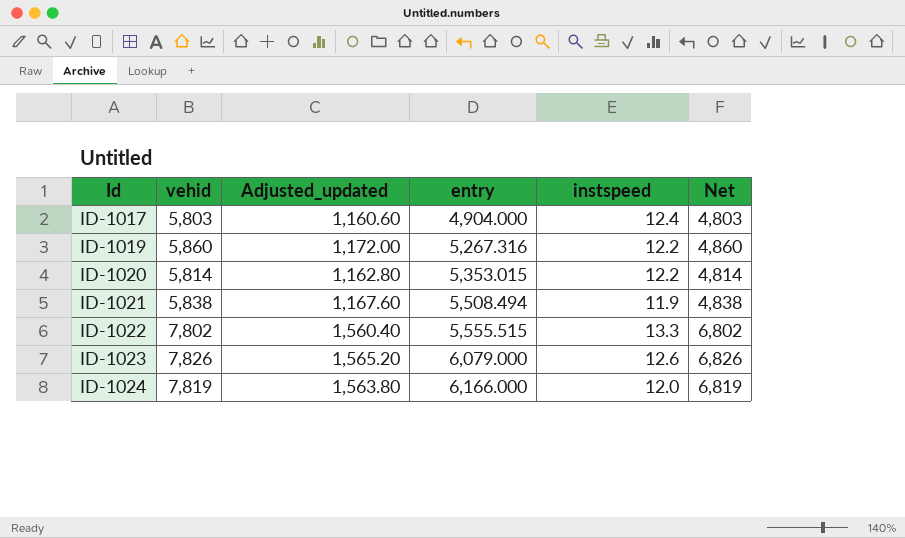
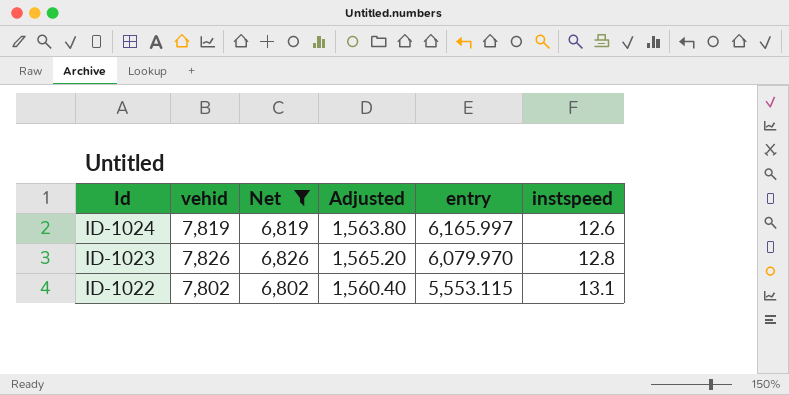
filter: none -> Net >= 6,802
row order: Id ascending -> Id descending
column Net | position: 6 -> 3
column name: Adjusted_updated -> Adjusted
ID-1024 | entry: 6,166.000 -> 6,165.997
ID-1024 | instspeed: 12.0 -> 12.6
ID-1023 | entry: 6,079.000 -> 6,079.970
ID-1023 | instspeed: 12.6 -> 12.8
ID-1022 | entry: 5,555.515 -> 5,553.115
ID-1022 | instspeed: 13.3 -> 13.1

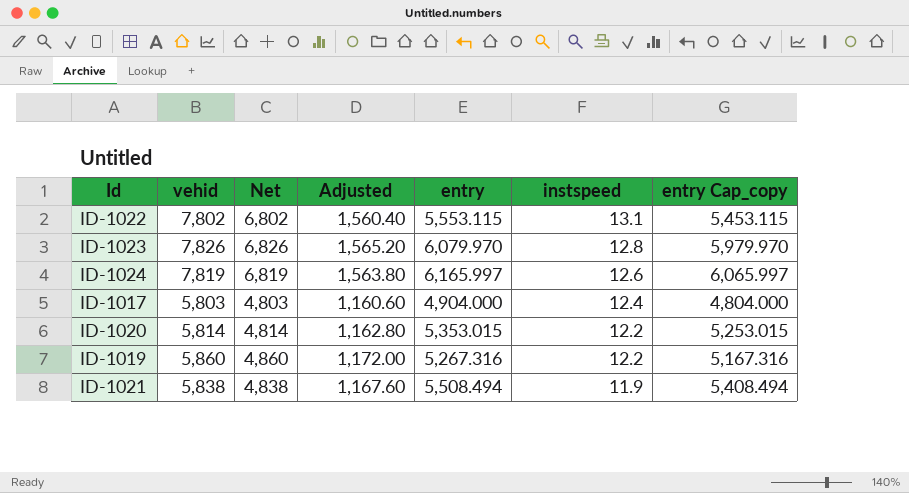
filter: Net >= 6,802 -> none
row order: Id descending -> instspeed descending
column entry Cap_copy | formula: none -> [entry] - 100

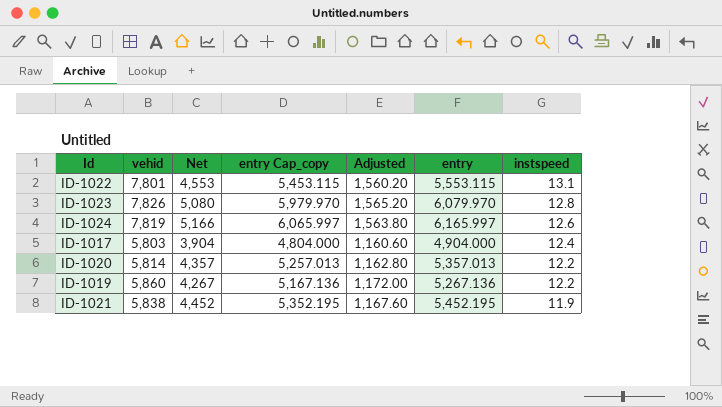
column Net | formula: [vehid] - 1000 -> [entry] - 1000
column entry Cap_copy | position: 7 -> 4
ID-1022 | vehid: 7,802 -> 7,801
ID-1022 | Adjusted: 1,560.40 -> 1,560.20
ID-1020 | entry Cap_copy: 5,253.015 -> 5,257.013
ID-1020 | entry: 5,353.015 -> 5,357.013
ID-1019 | entry Cap_copy: 5,167.316 -> 5,167.136
ID-1019 | entry: 5,267.316 -> 5,267.136
ID-1021 | entry Cap_copy: 5,408.494 -> 5,352.195
ID-1021 | entry: 5,508.494 -> 5,452.195

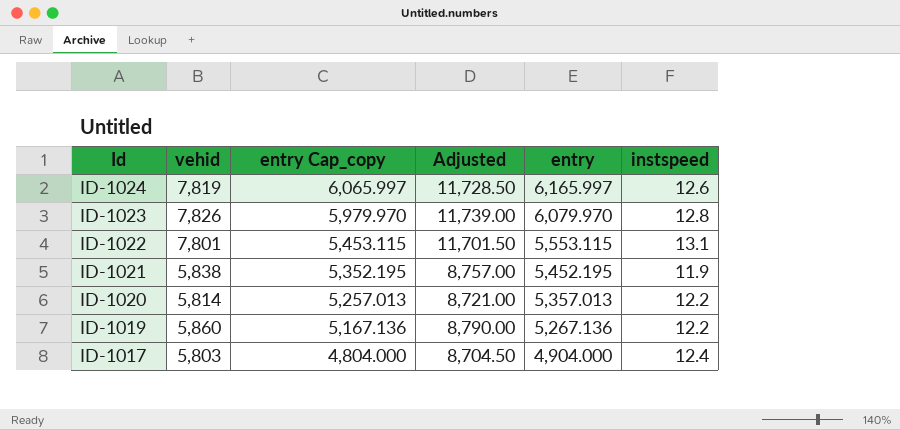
row order: instspeed descending -> Id descending
column Net | formula: [entry] - 1000 -> none
column Adjusted | formula: [vehid] * 0.2 -> [vehid] * 1.5

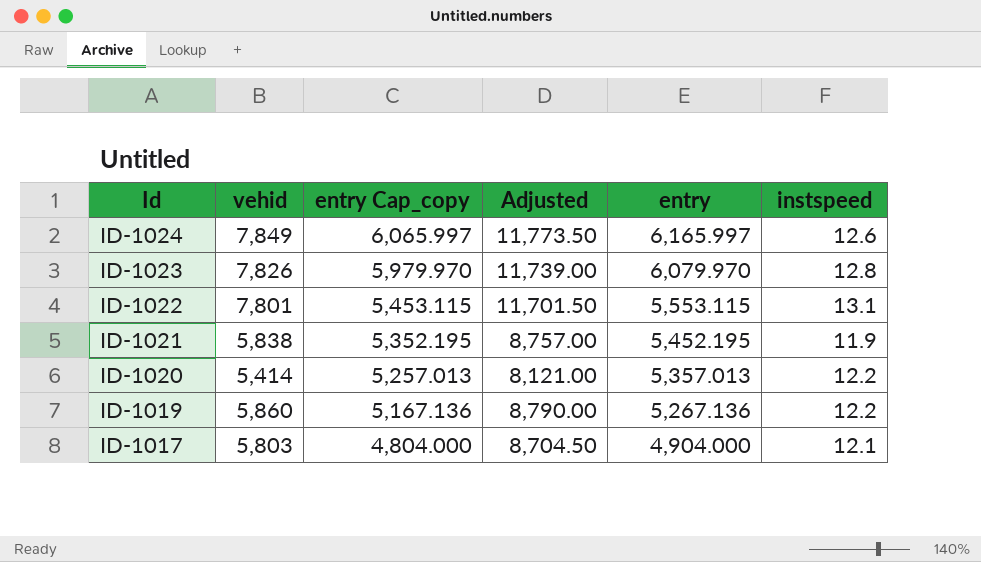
ID-1024 | vehid: 7,819 -> 7,849
ID-1024 | Adjusted: 11,728.50 -> 11,773.50
ID-1020 | vehid: 5,814 -> 5,414
ID-1020 | Adjusted: 8,721.00 -> 8,121.00
ID-1017 | instspeed: 12.4 -> 12.1

